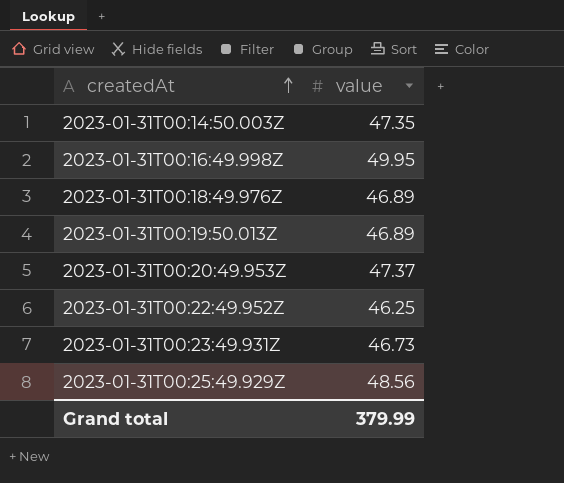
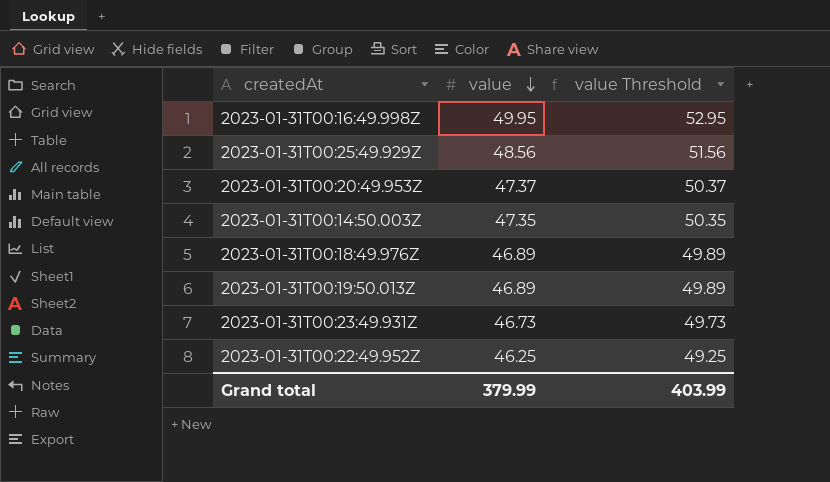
row order: createdAt ascending -> value descending
column value Threshold | formula: none -> [value] + 3

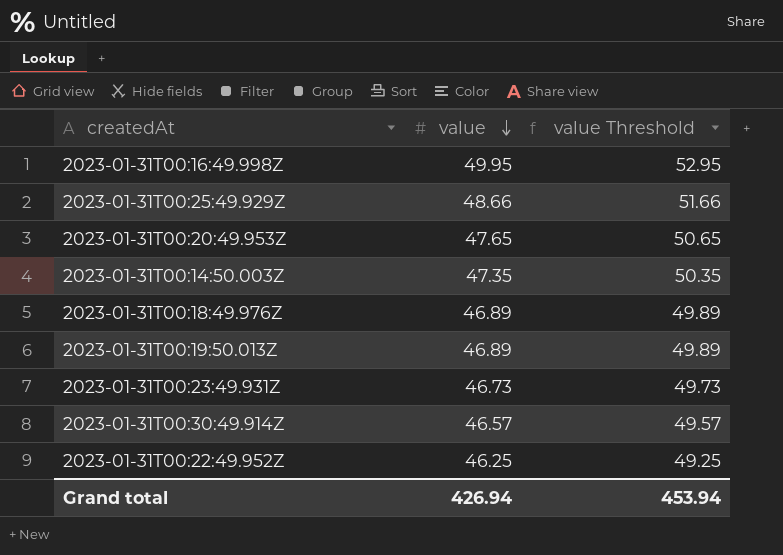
2023-01-31T00:25:49.929Z | value: 48.56 -> 48.66
2023-01-31T00:25:49.929Z | value Threshold: 51.56 -> 51.66
2023-01-31T00:20:49.953Z | value: 47.37 -> 47.65
2023-01-31T00:20:49.953Z | value Threshold: 50.37 -> 50.65
row 2023-01-31T00:30:49.914Z: none -> 46.57 | 49.57
Grand total | value: 379.99 -> 426.94
Grand total | value Threshold: 403.99 -> 453.94

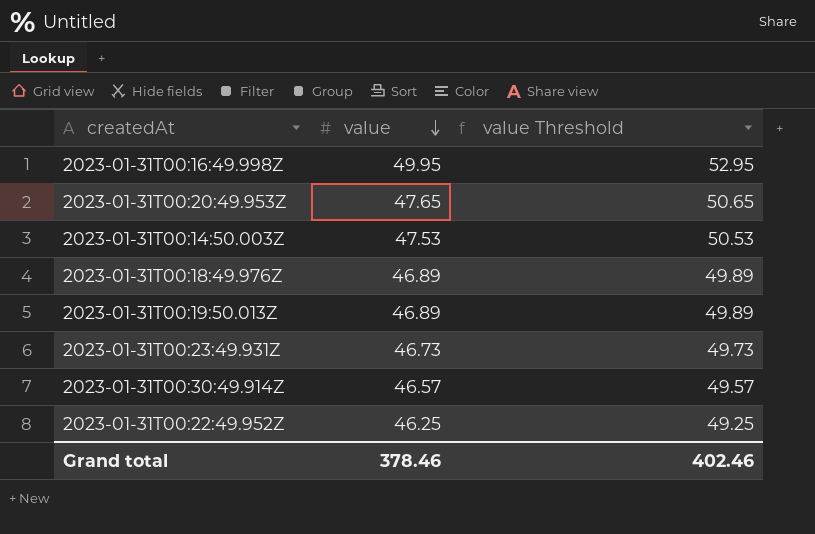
row 2023-01-31T00:25:49.929Z: 48.66 | 51.66 -> none
2023-01-31T00:14:50.003Z | value: 47.35 -> 47.53
2023-01-31T00:14:50.003Z | value Threshold: 50.35 -> 50.53
Grand total | value: 426.94 -> 378.46
Grand total | value Threshold: 453.94 -> 402.46

